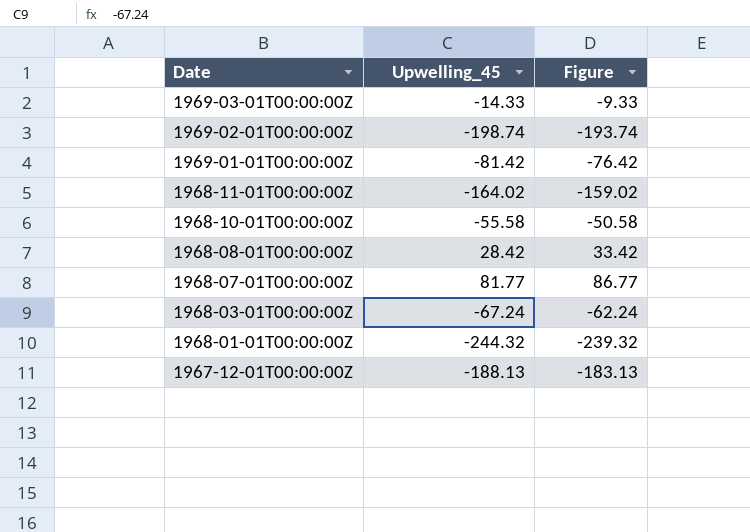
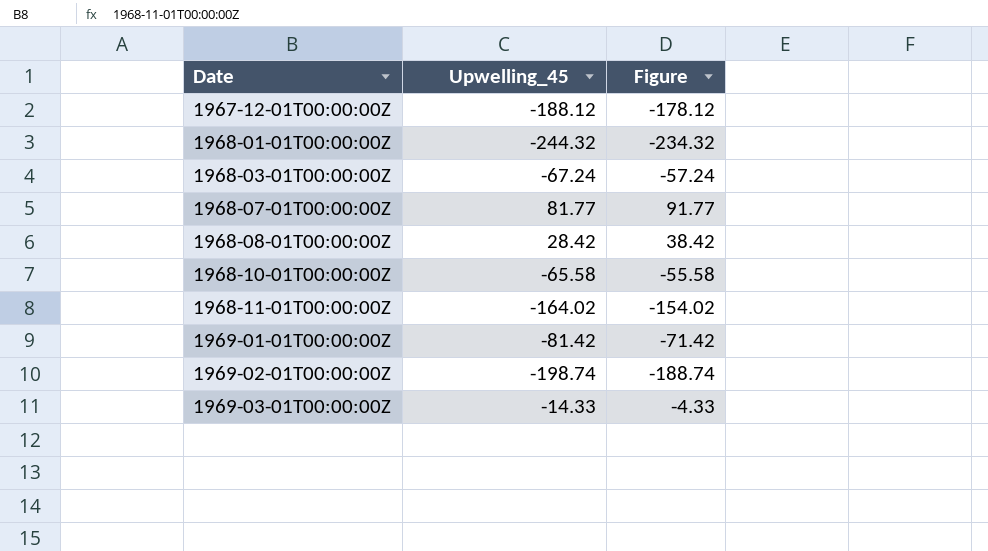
row order: Date descending -> Date ascending
column Figure | formula: [Upwelling_45] + 5 -> [Upwelling_45] + 10
1967-12-01T00:00:00Z | Upwelling_45: -188.13 -> -188.12
1968-10-01T00:00:00Z | Upwelling_45: -55.58 -> -65.58

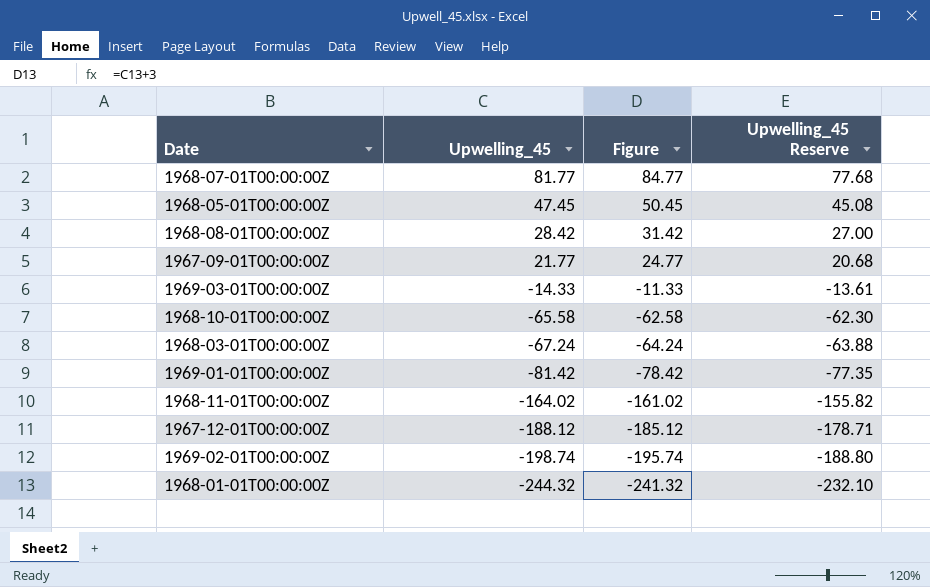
row order: Date ascending -> Upwelling_45 descending
column Figure | formula: [Upwelling_45] + 10 -> [Upwelling_45] + 3
column Upwelling_45 Reserve | formula: none -> [Upwelling_45] * 0.95
row 1968-05-01T00:00:00Z: none -> 47.45 | 50.45 | 45.08
row 1967-09-01T00:00:00Z: none -> 21.77 | 24.77 | 20.68

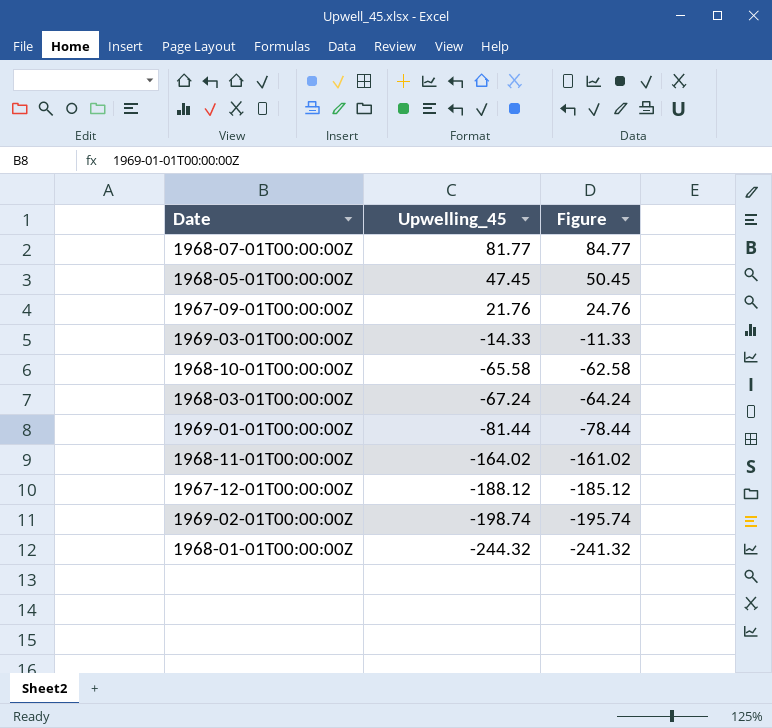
column Upwelling_45 Reserve | formula: [Upwelling_45] * 0.95 -> none
row 1968-08-01T00:00:00Z: 28.42 | 31.42 | 27.00 -> none
1967-09-01T00:00:00Z | Upwelling_45: 21.77 -> 21.76
1967-09-01T00:00:00Z | Figure: 24.77 -> 24.76
1969-01-01T00:00:00Z | Upwelling_45: -81.42 -> -81.44
1969-01-01T00:00:00Z | Figure: -78.42 -> -78.44

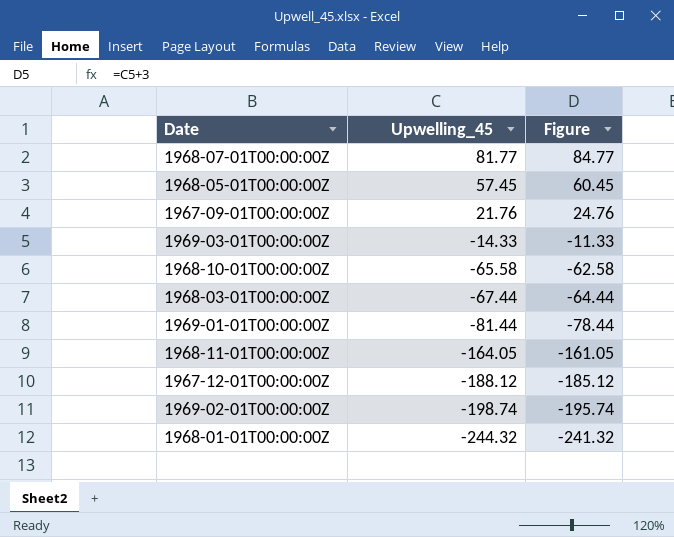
1968-05-01T00:00:00Z | Upwelling_45: 47.45 -> 57.45
1968-05-01T00:00:00Z | Figure: 50.45 -> 60.45
1968-03-01T00:00:00Z | Upwelling_45: -67.24 -> -67.44
1968-03-01T00:00:00Z | Figure: -64.24 -> -64.44
1968-11-01T00:00:00Z | Upwelling_45: -164.02 -> -164.05
1968-11-01T00:00:00Z | Figure: -161.02 -> -161.05

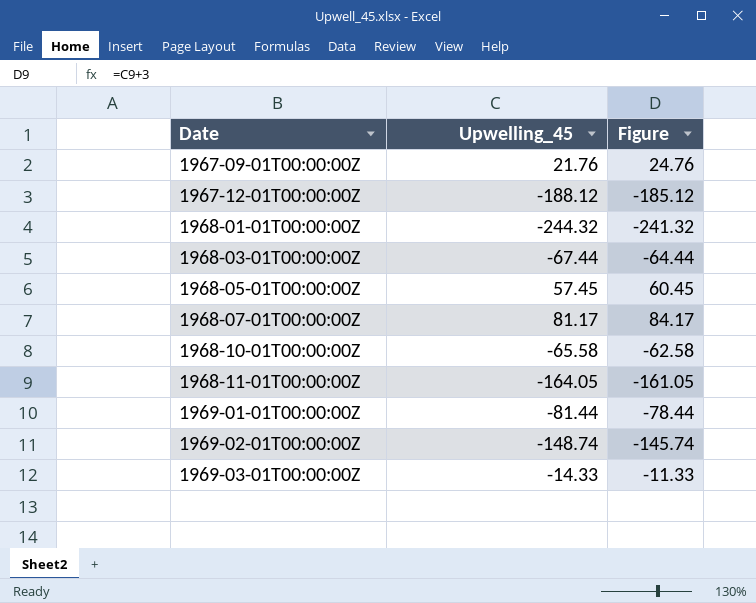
row order: Upwelling_45 descending -> Date ascending
1968-07-01T00:00:00Z | Upwelling_45: 81.77 -> 81.17
1968-07-01T00:00:00Z | Figure: 84.77 -> 84.17
1969-02-01T00:00:00Z | Upwelling_45: -198.74 -> -148.74
1969-02-01T00:00:00Z | Figure: -195.74 -> -145.74

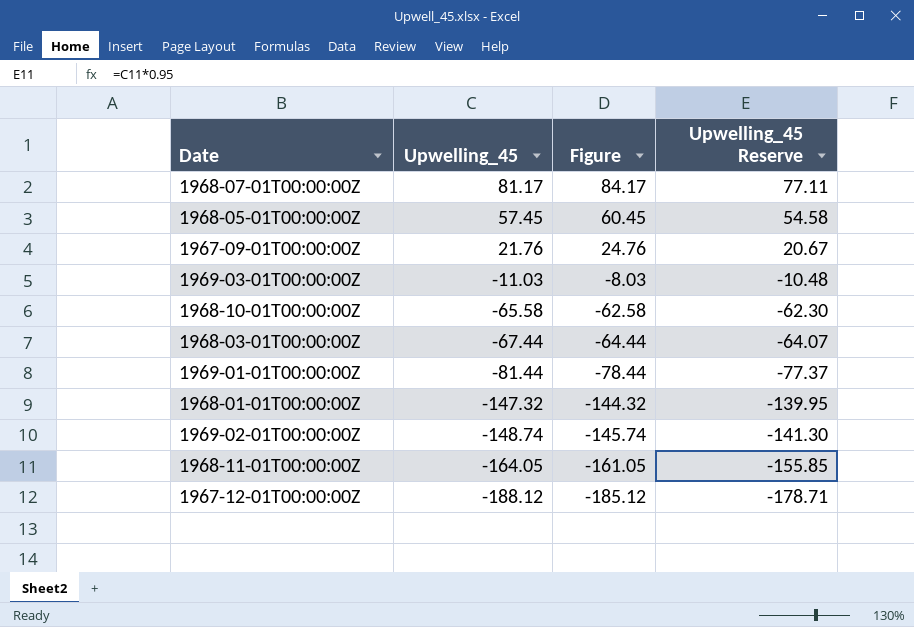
row order: Date ascending -> Upwelling_45 descending
column Upwelling_45 Reserve | formula: none -> [Upwelling_45] * 0.95
1969-03-01T00:00:00Z | Upwelling_45: -14.33 -> -11.03
1969-03-01T00:00:00Z | Figure: -11.33 -> -8.03
1968-01-01T00:00:00Z | Upwelling_45: -244.32 -> -147.32
1968-01-01T00:00:00Z | Figure: -241.32 -> -144.32

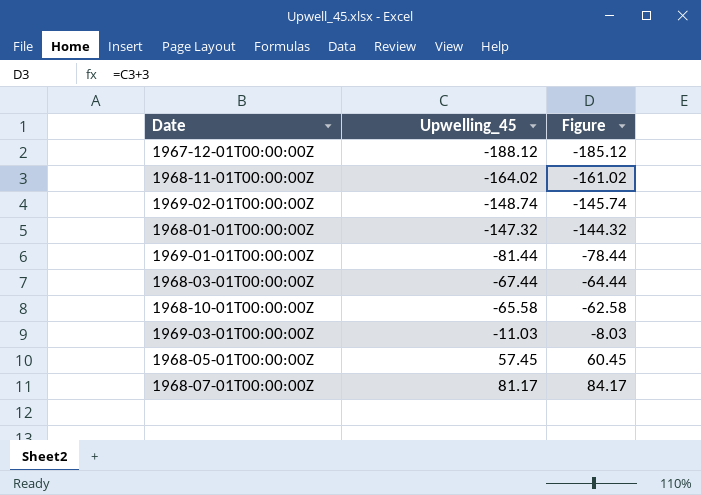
row order: Upwelling_45 descending -> Upwelling_45 ascending
column Upwelling_45 Reserve | formula: [Upwelling_45] * 0.95 -> none
row 1967-09-01T00:00:00Z: 21.76 | 24.76 | 20.67 -> none
1968-11-01T00:00:00Z | Upwelling_45: -164.05 -> -164.02
1968-11-01T00:00:00Z | Figure: -161.05 -> -161.02

